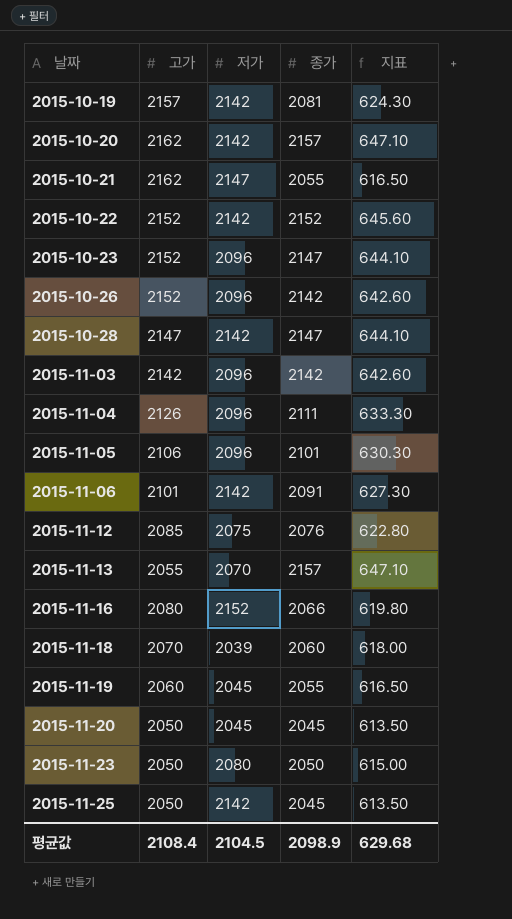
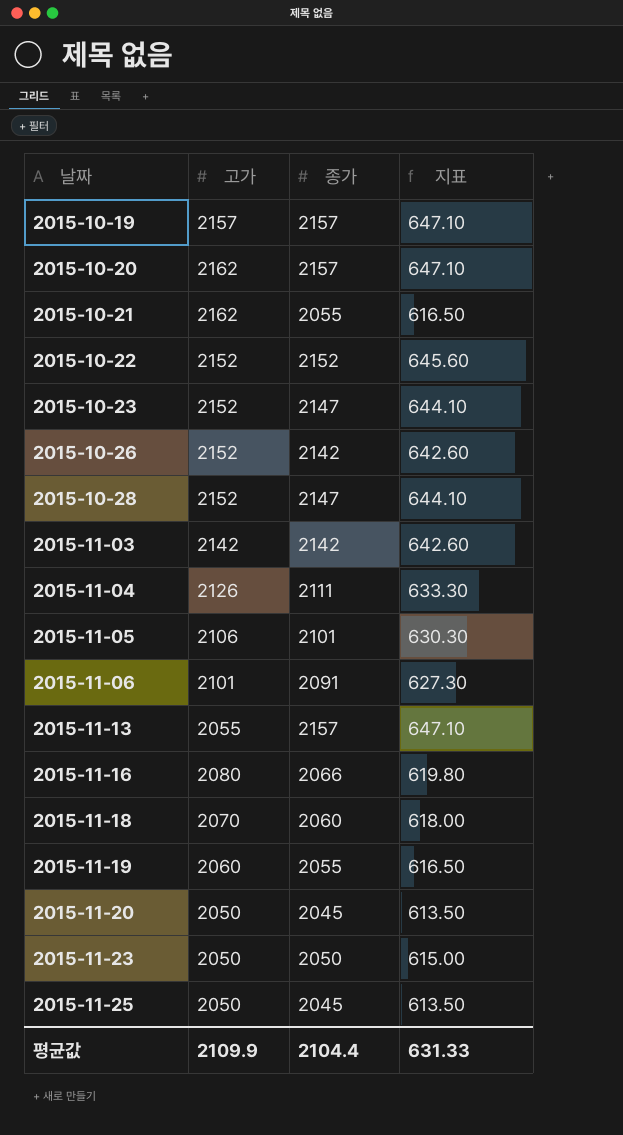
column 저가 | position: 3 -> none
row 2015-11-12: 2085 | 2075 | 2076 | 622.80 -> none
2015-10-19 | 종가: 2081 -> 2157
2015-10-19 | 지표: 624.30 -> 647.10
2015-10-28 | 고가: 2147 -> 2152
평균값 | 고가: 2108.4 -> 2109.9
평균값 | 종가: 2098.9 -> 2104.4
평균값 | 지표: 629.68 -> 631.33

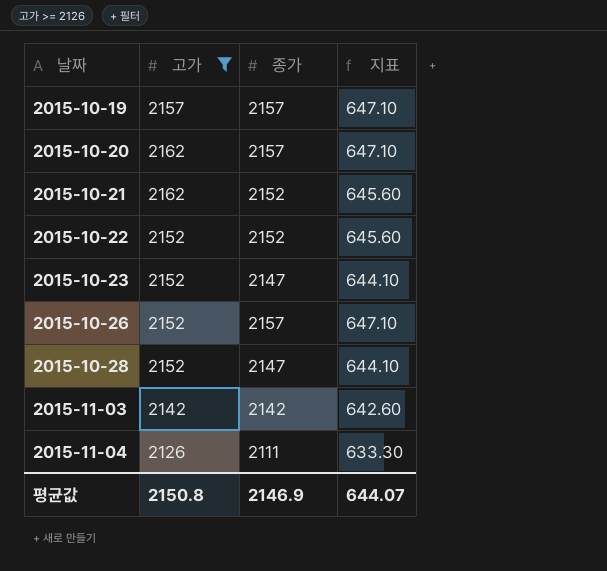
filter: none -> 고가 >= 2126
2015-10-21 | 종가: 2055 -> 2152
2015-10-21 | 지표: 616.50 -> 645.60
2015-10-26 | 종가: 2142 -> 2157
2015-10-26 | 지표: 642.60 -> 647.10
평균값 | 고가: 2109.9 -> 2150.8
평균값 | 종가: 2104.4 -> 2146.9
평균값 | 지표: 631.33 -> 644.07

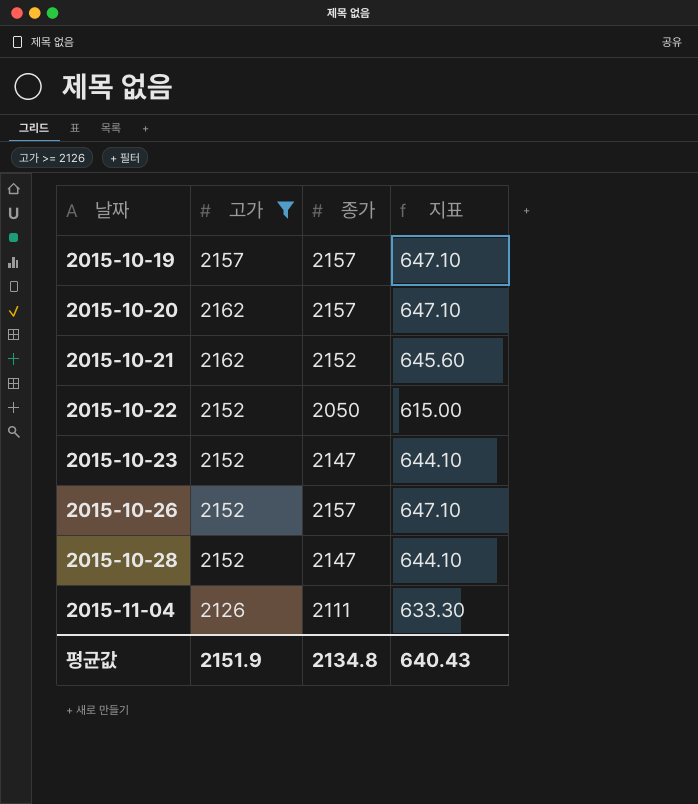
row 2015-11-03: 2142 | 2142 | 642.60 -> none
2015-10-22 | 종가: 2152 -> 2050
2015-10-22 | 지표: 645.60 -> 615.00
평균값 | 고가: 2150.8 -> 2151.9
평균값 | 종가: 2146.9 -> 2134.8
평균값 | 지표: 644.07 -> 640.43

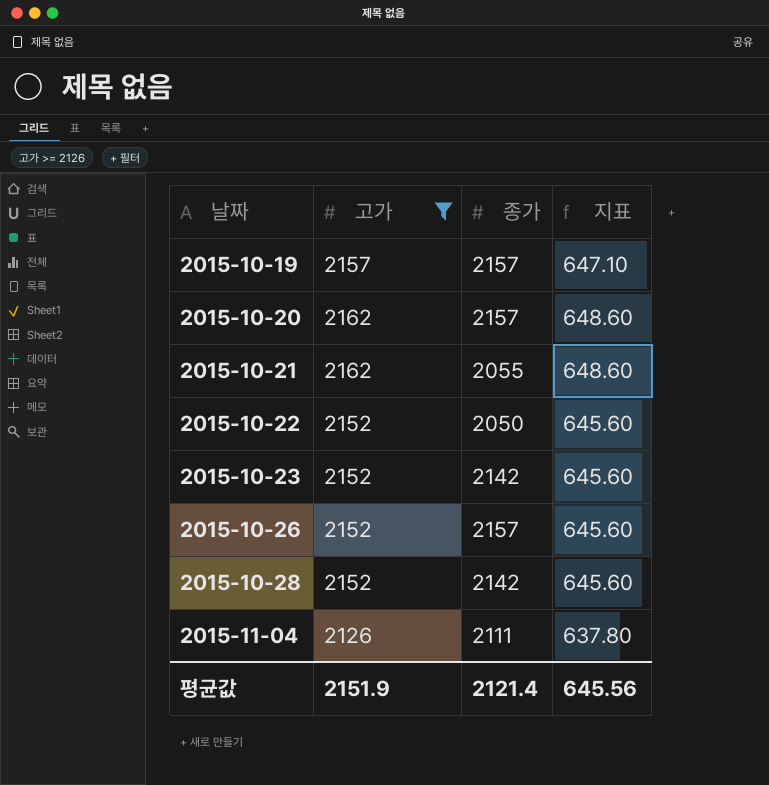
column 지표 | formula: [종가] * 0.3 -> [고가] * 0.3
2015-10-21 | 종가: 2152 -> 2055
2015-10-23 | 종가: 2147 -> 2142
2015-10-28 | 종가: 2147 -> 2142
평균값 | 종가: 2134.8 -> 2121.4
평균값 | 지표: 640.43 -> 645.56

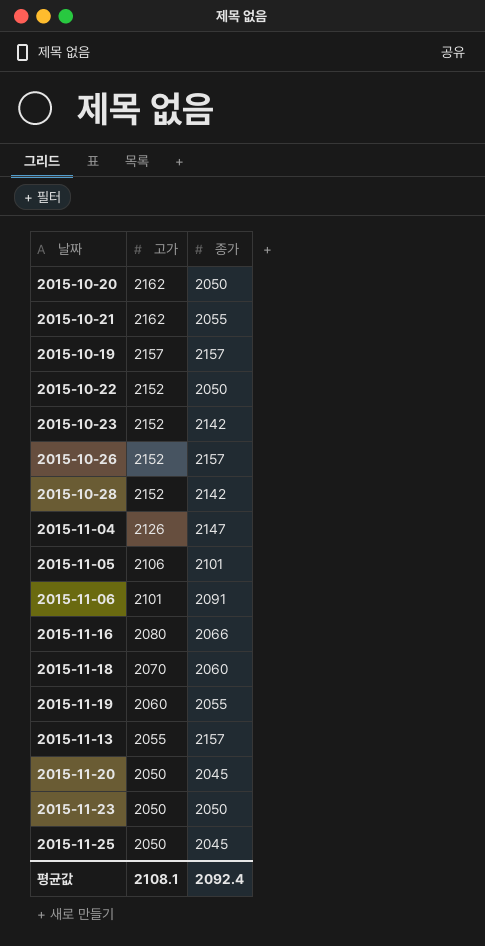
filter: 고가 >= 2126 -> none
row order: 날짜 ascending -> 고가 descending
column 지표 | formula: [고가] * 0.3 -> none
2015-10-20 | 종가: 2157 -> 2050
2015-11-04 | 종가: 2111 -> 2147
평균값 | 고가: 2151.9 -> 2108.1
평균값 | 종가: 2121.4 -> 2092.4

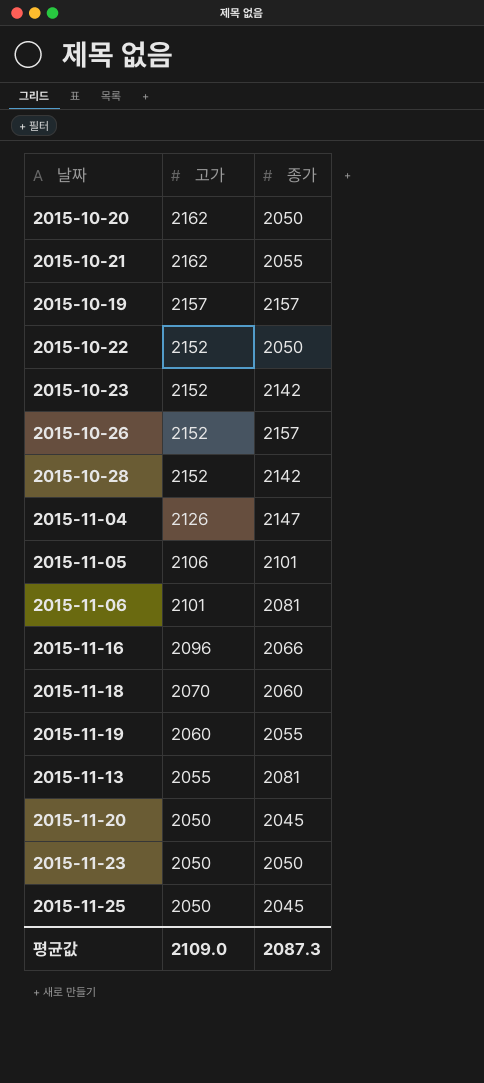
2015-11-06 | 종가: 2091 -> 2081
2015-11-16 | 고가: 2080 -> 2096
2015-11-13 | 종가: 2157 -> 2081
평균값 | 고가: 2108.1 -> 2109.0
평균값 | 종가: 2092.4 -> 2087.3

